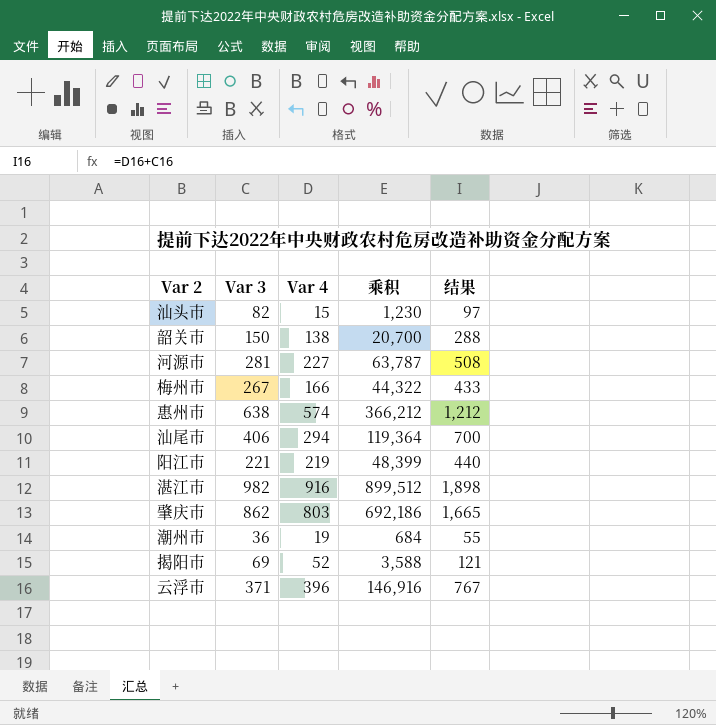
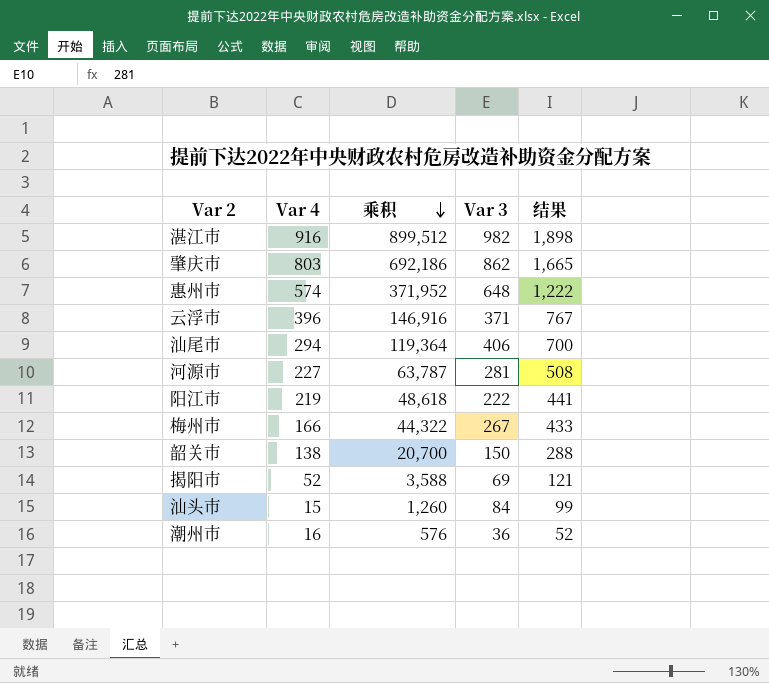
row order: none -> 乘积 descending
column Var 3 | position: 2 -> 4
惠州市 | 乘积: 366,212 -> 371,952
惠州市 | Var 3: 638 -> 648
惠州市 | 结果: 1,212 -> 1,222
阳江市 | 乘积: 48,399 -> 48,618
阳江市 | Var 3: 221 -> 222
阳江市 | 结果: 440 -> 441
汕头市 | 乘积: 1,230 -> 1,260
汕头市 | Var 3: 82 -> 84
汕头市 | 结果: 97 -> 99
潮州市 | Var 4: 19 -> 16
潮州市 | 乘积: 684 -> 576
潮州市 | 结果: 55 -> 52

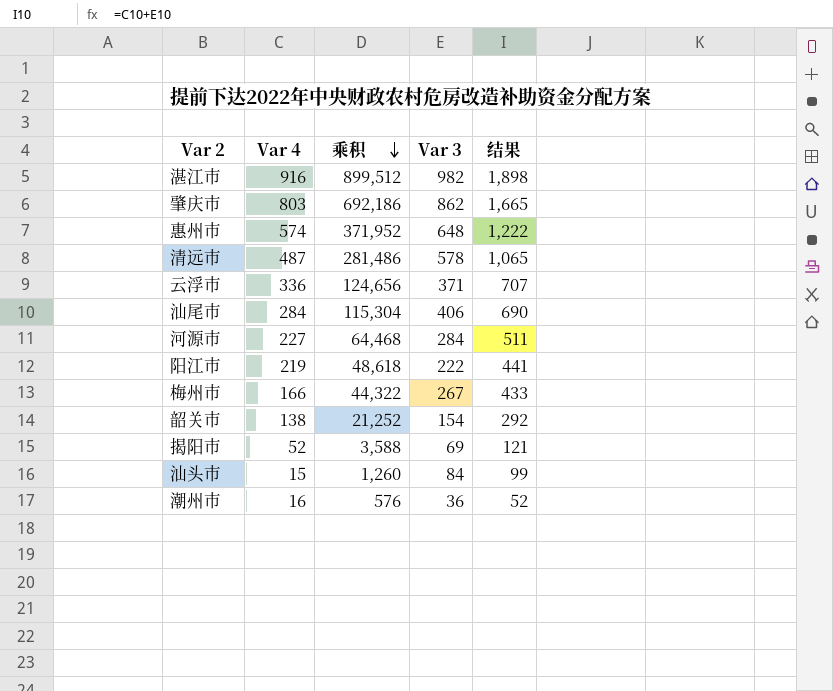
row 清远市: none -> 487 | 281,486 | 578 | 1,065
云浮市 | Var 4: 396 -> 336
云浮市 | 乘积: 146,916 -> 124,656
云浮市 | 结果: 767 -> 707
汕尾市 | Var 4: 294 -> 284
汕尾市 | 乘积: 119,364 -> 115,304
汕尾市 | 结果: 700 -> 690
河源市 | 乘积: 63,787 -> 64,468
河源市 | Var 3: 281 -> 284
河源市 | 结果: 508 -> 511
韶关市 | 乘积: 20,700 -> 21,252
韶关市 | Var 3: 150 -> 154
韶关市 | 结果: 288 -> 292

